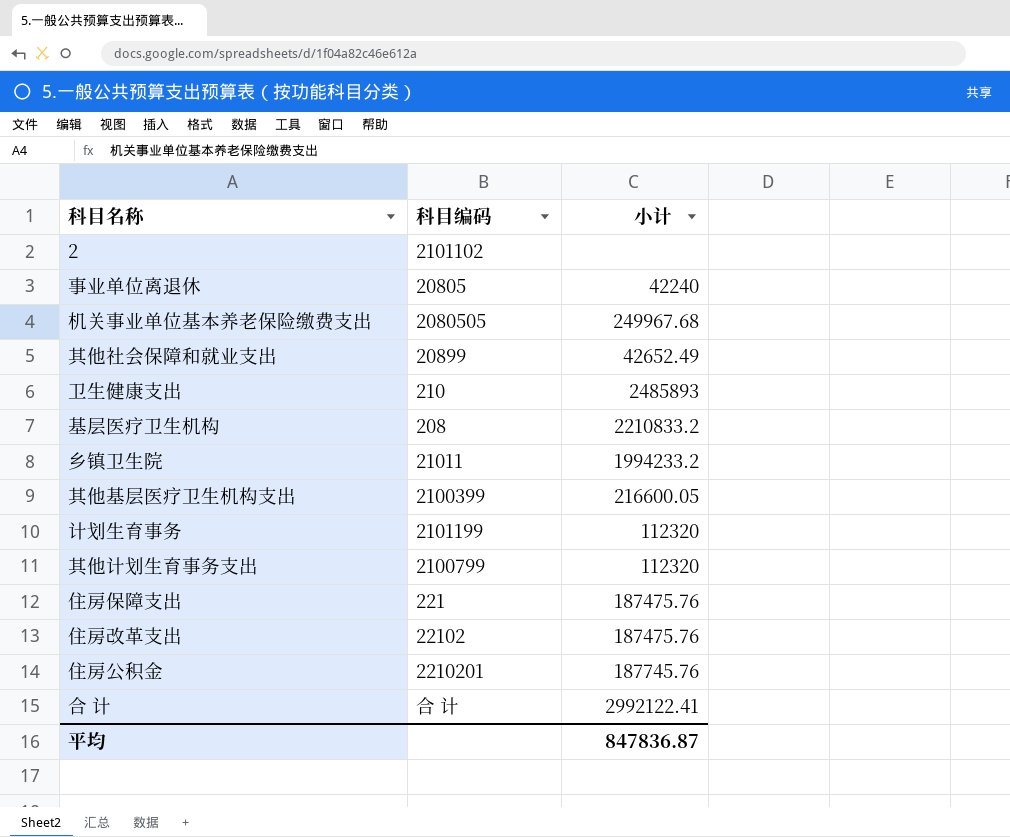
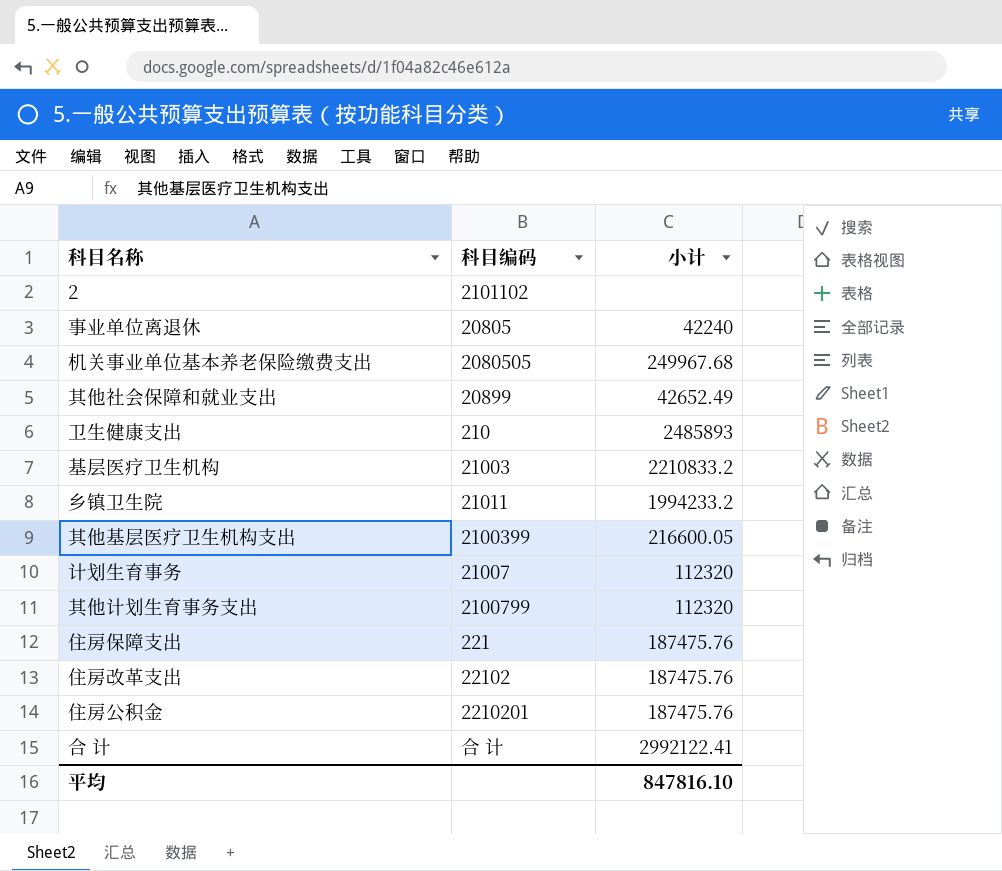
基层医疗卫生机构 | 科目编码: 208 -> 21003
计划生育事务 | 科目编码: 2101199 -> 21007
住房公积金 | 小计: 187745.76 -> 187475.76
平均 | 小计: 847836.87 -> 847816.10

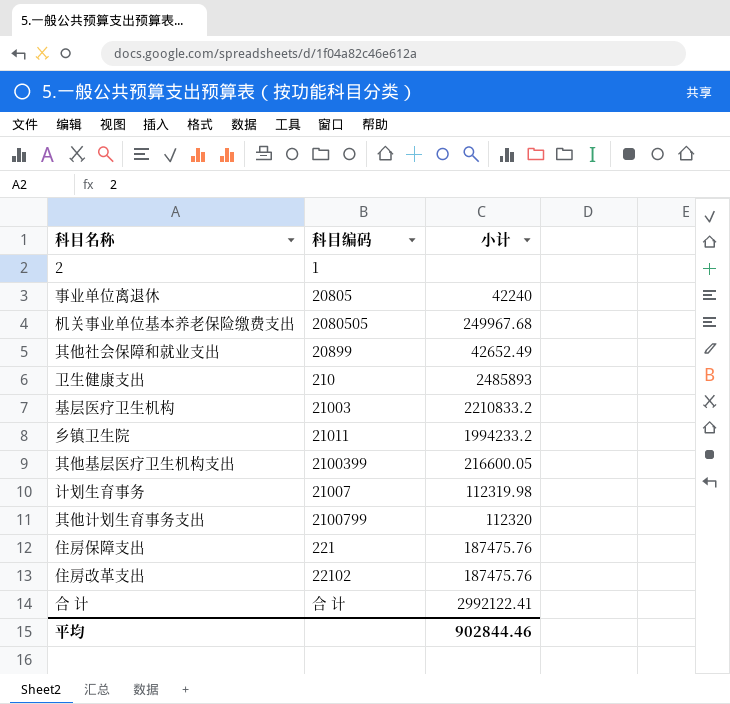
row 住房公积金: 2210201 | 187475.76 -> none
2 | 科目编码: 2101102 -> 1
计划生育事务 | 小计: 112320 -> 112319.98
平均 | 小计: 847816.10 -> 902844.46

